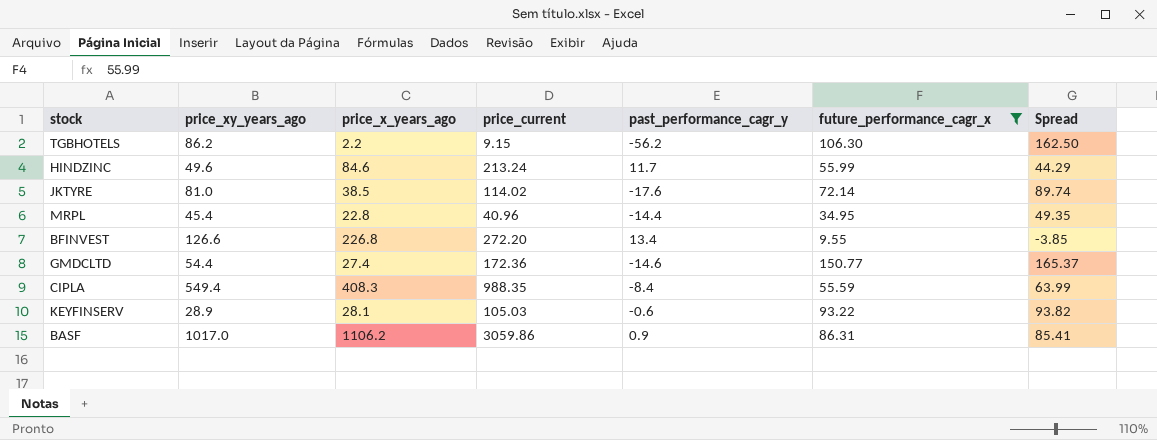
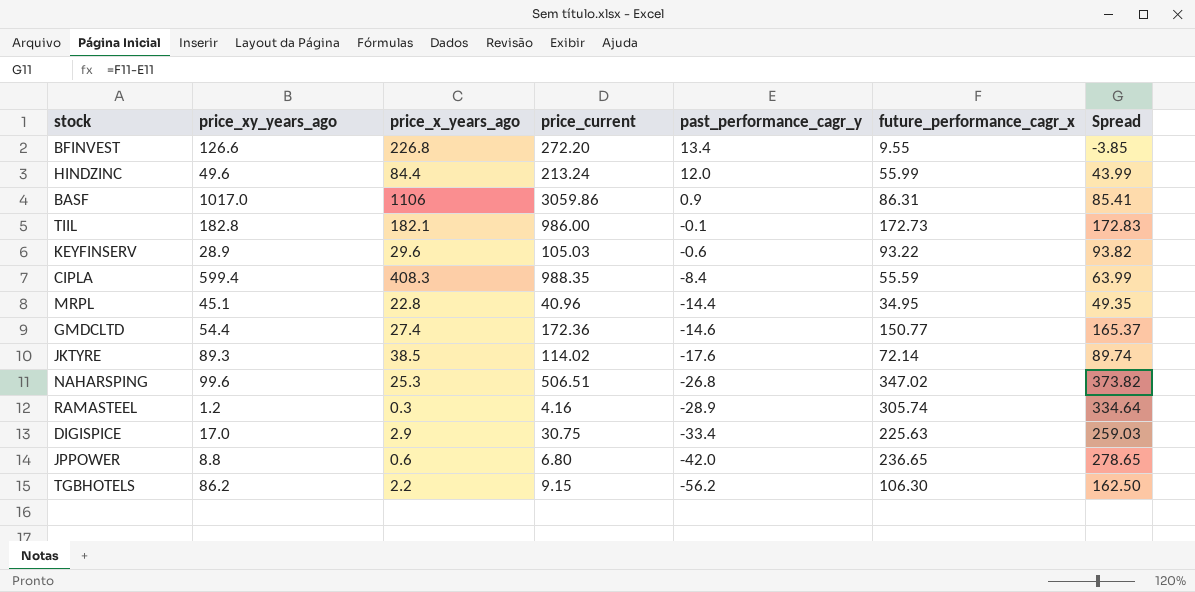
filter: future_performance_cagr_x <= 150.77 -> none
row order: none -> past_performance_cagr_y descending
HINDZINC | price_x_years_ago: 84.6 -> 84.4
HINDZINC | past_performance_cagr_y: 11.7 -> 12.0
HINDZINC | Spread: 44.29 -> 43.99
BASF | price_x_years_ago: 1106.2 -> 1106
KEYFINSERV | price_x_years_ago: 28.1 -> 29.6
CIPLA | price_xy_years_ago: 549.4 -> 599.4
MRPL | price_xy_years_ago: 45.4 -> 45.1
JKTYRE | price_xy_years_ago: 81.0 -> 89.3

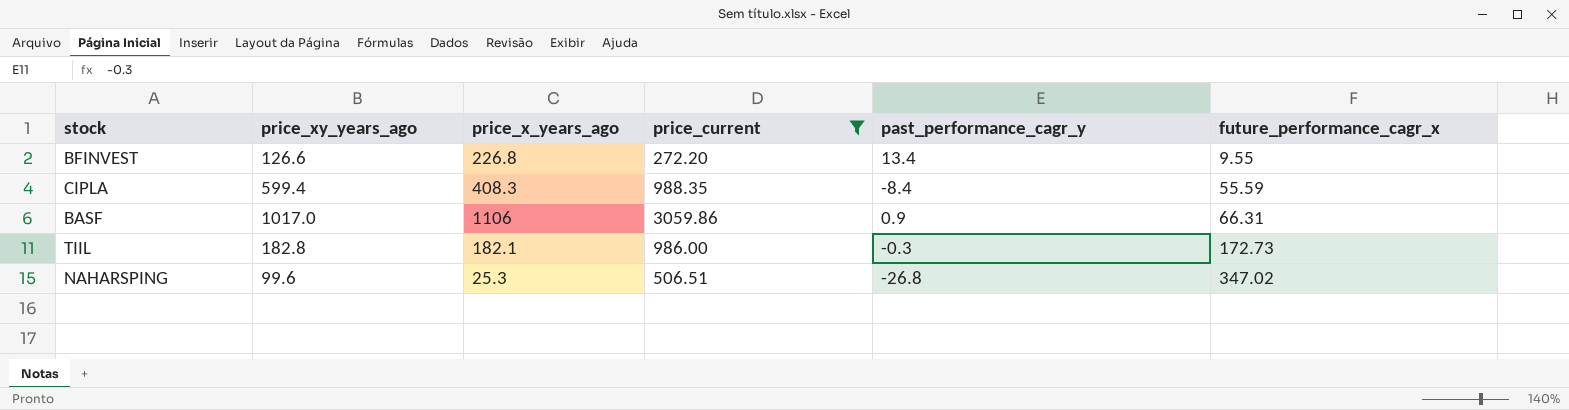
filter: none -> price_current >= 272.20
row order: past_performance_cagr_y descending -> future_performance_cagr_x ascending
column Spread | formula: [future_performance_cagr_x] - [past_performance_cagr_y] -> none
BASF | future_performance_cagr_x: 86.31 -> 66.31
TIIL | past_performance_cagr_y: -0.1 -> -0.3

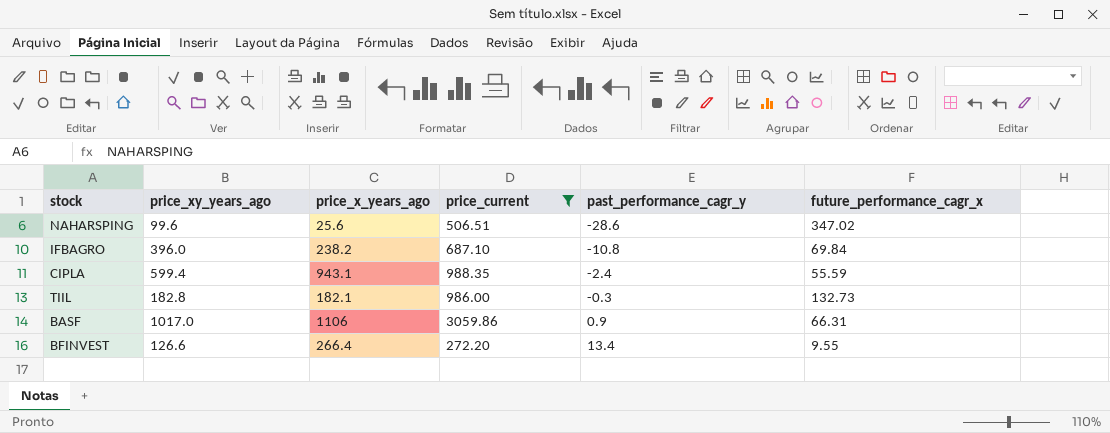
row order: future_performance_cagr_x ascending -> past_performance_cagr_y ascending
NAHARSPING | price_x_years_ago: 25.3 -> 25.6
NAHARSPING | past_performance_cagr_y: -26.8 -> -28.6
row IFBAGRO: none -> 396.0 | 238.2 | 687.10 | -10.8 | 69.84
CIPLA | price_x_years_ago: 408.3 -> 943.1
CIPLA | past_performance_cagr_y: -8.4 -> -2.4
TIIL | future_performance_cagr_x: 172.73 -> 132.73
BFINVEST | price_x_years_ago: 226.8 -> 266.4

